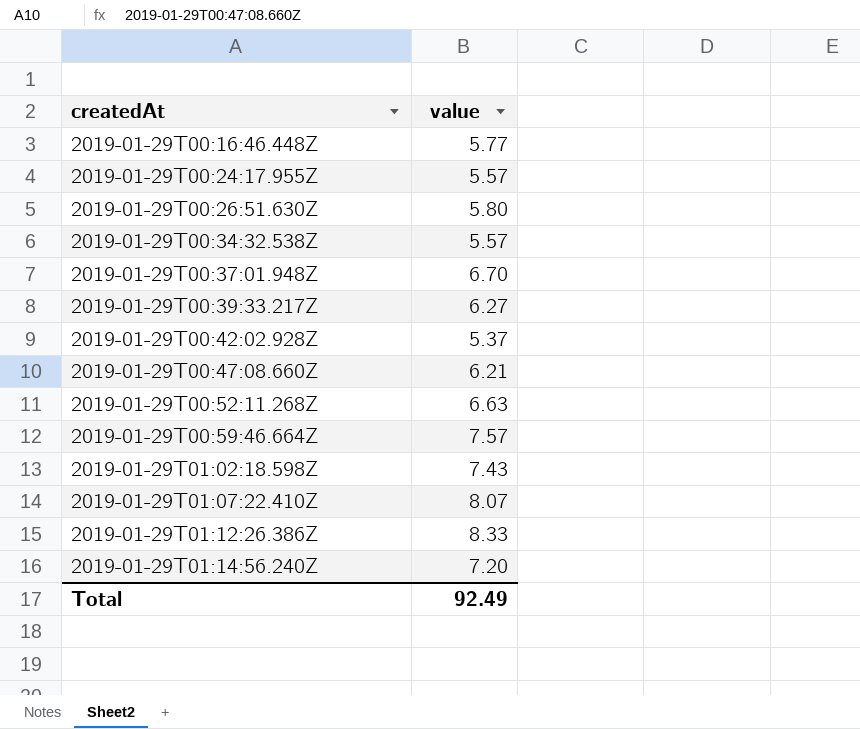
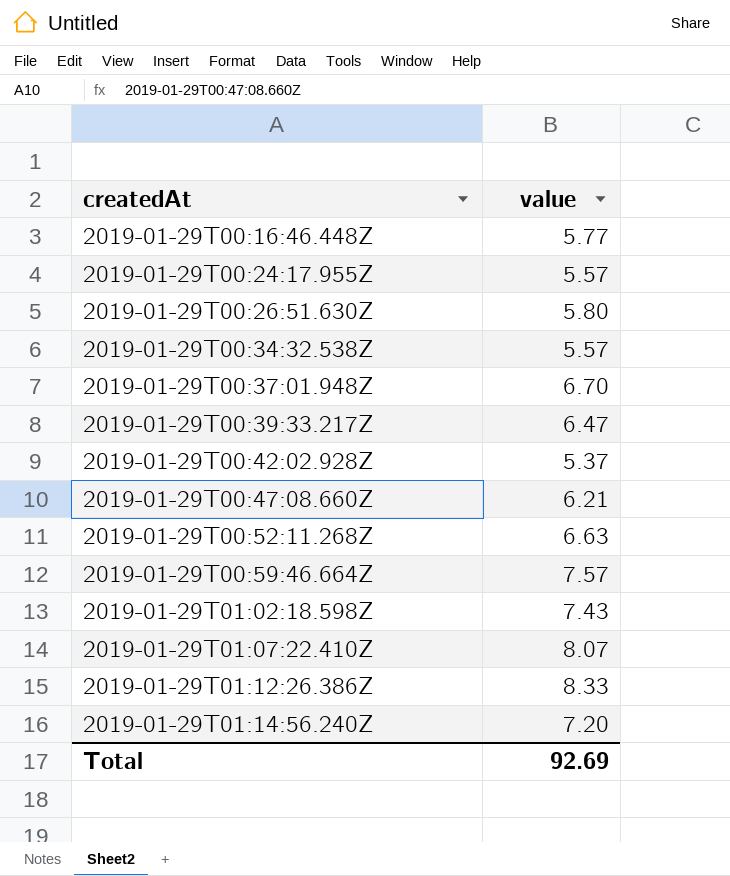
2019-01-29T00:39:33.217Z | value: 6.27 -> 6.47
Total | value: 92.49 -> 92.69

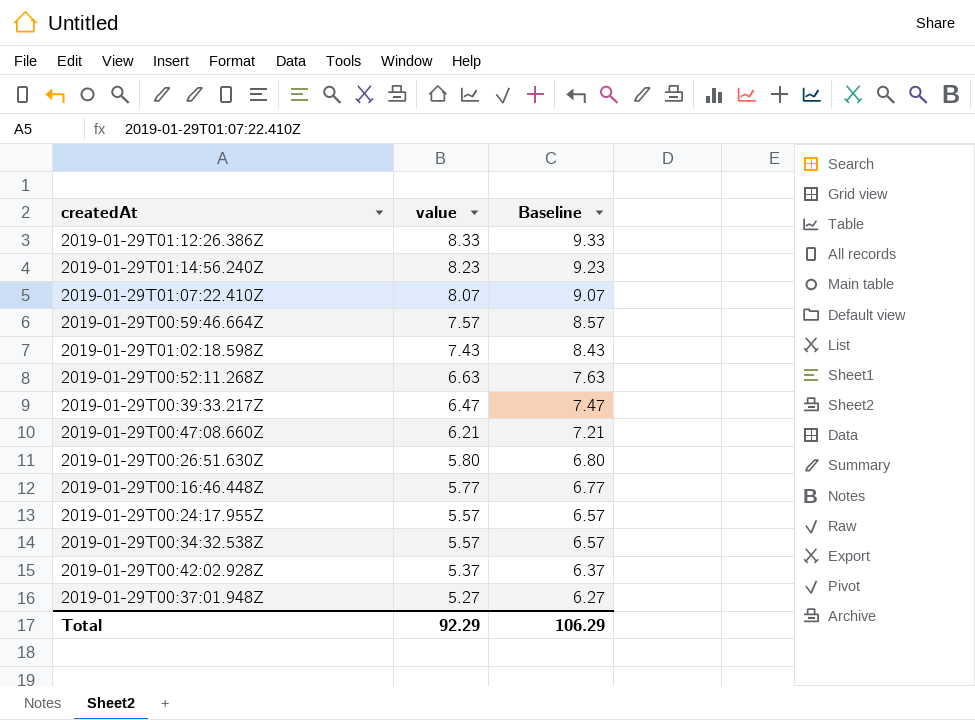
row order: createdAt ascending -> value descending
column Baseline | formula: none -> [value] + 1
2019-01-29T01:14:56.240Z | value: 7.20 -> 8.23
2019-01-29T00:37:01.948Z | value: 6.70 -> 5.27
Total | value: 92.69 -> 92.29

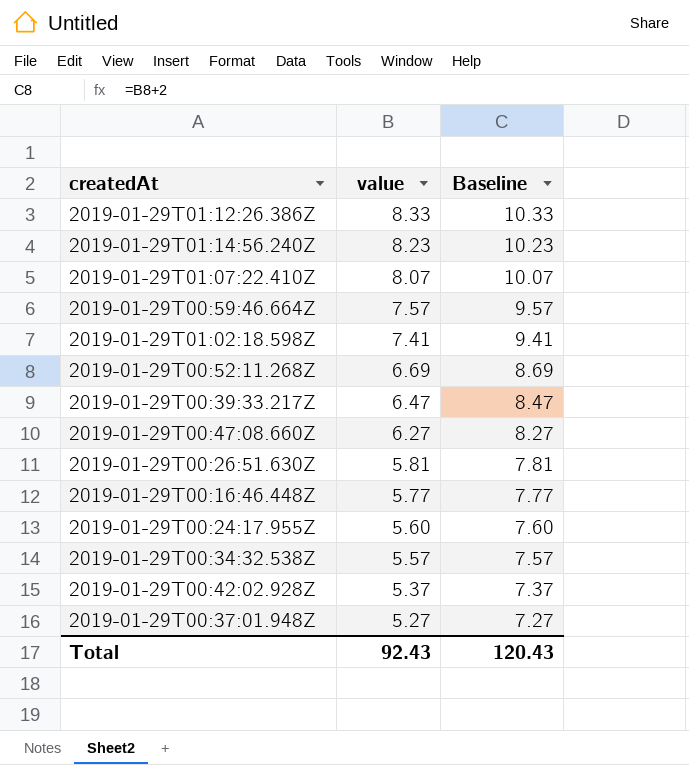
column Baseline | formula: [value] + 1 -> [value] + 2
2019-01-29T01:02:18.598Z | value: 7.43 -> 7.41
2019-01-29T00:52:11.268Z | value: 6.63 -> 6.69
2019-01-29T00:47:08.660Z | value: 6.21 -> 6.27
2019-01-29T00:26:51.630Z | value: 5.80 -> 5.81
2019-01-29T00:24:17.955Z | value: 5.57 -> 5.60
Total | value: 92.29 -> 92.43
Total | Baseline: 106.29 -> 120.43

